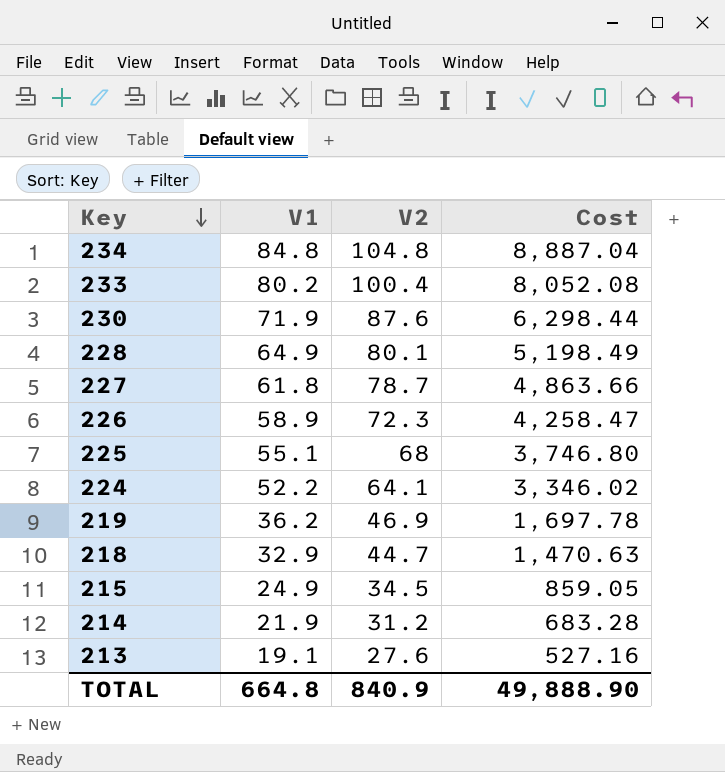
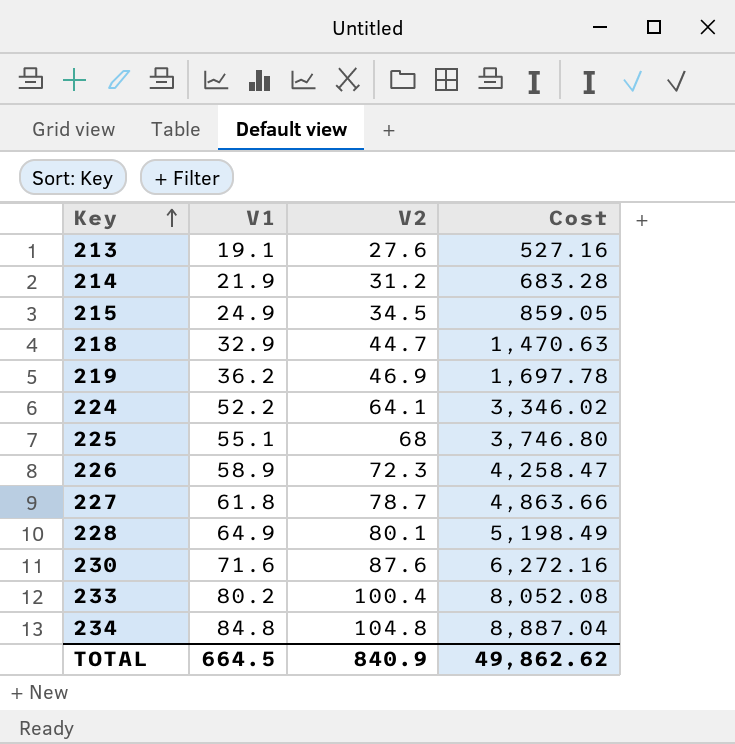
row order: Key descending -> Key ascending
230 | V1: 71.9 -> 71.6
230 | Cost: 6,298.44 -> 6,272.16
TOTAL | V1: 664.8 -> 664.5
TOTAL | Cost: 49,888.90 -> 49,862.62

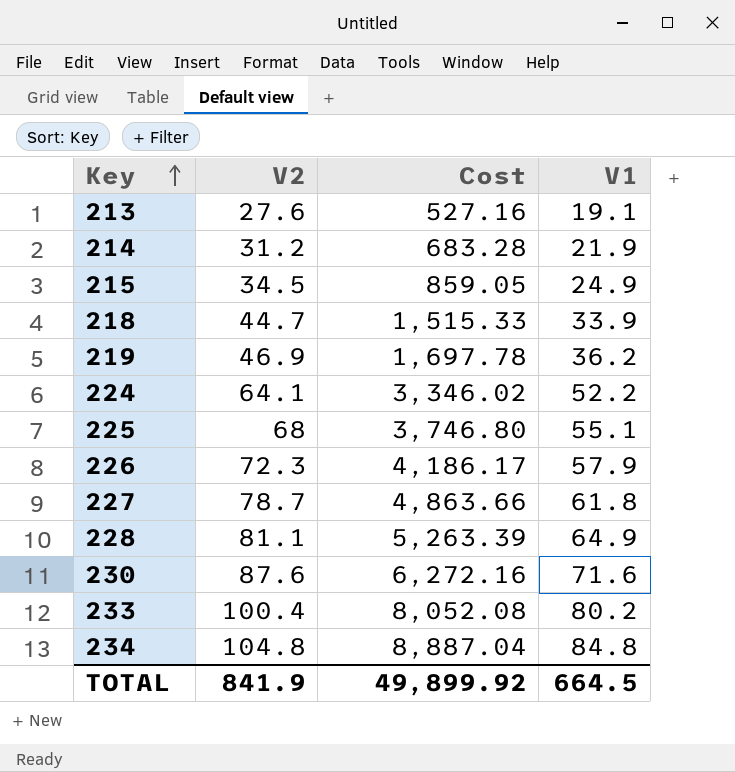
column V1 | position: 2 -> 4
218 | Cost: 1,470.63 -> 1,515.33
218 | V1: 32.9 -> 33.9
226 | Cost: 4,258.47 -> 4,186.17
226 | V1: 58.9 -> 57.9
228 | V2: 80.1 -> 81.1
228 | Cost: 5,198.49 -> 5,263.39
TOTAL | V2: 840.9 -> 841.9
TOTAL | Cost: 49,862.62 -> 49,899.92

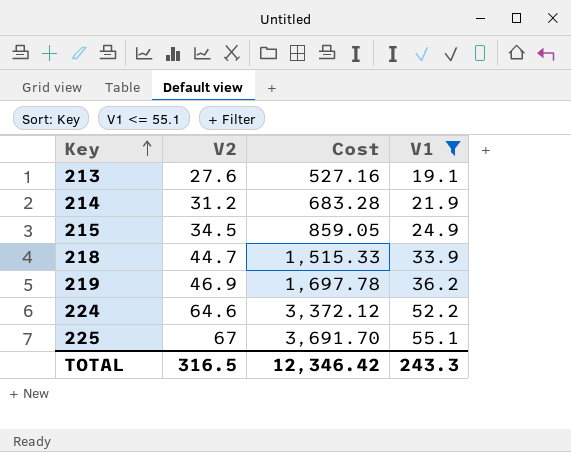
filter: none -> V1 <= 55.1
224 | V2: 64.1 -> 64.6
224 | Cost: 3,346.02 -> 3,372.12
225 | V2: 68 -> 67
225 | Cost: 3,746.80 -> 3,691.70
TOTAL | V2: 841.9 -> 316.5
TOTAL | Cost: 49,899.92 -> 12,346.42
TOTAL | V1: 664.5 -> 243.3

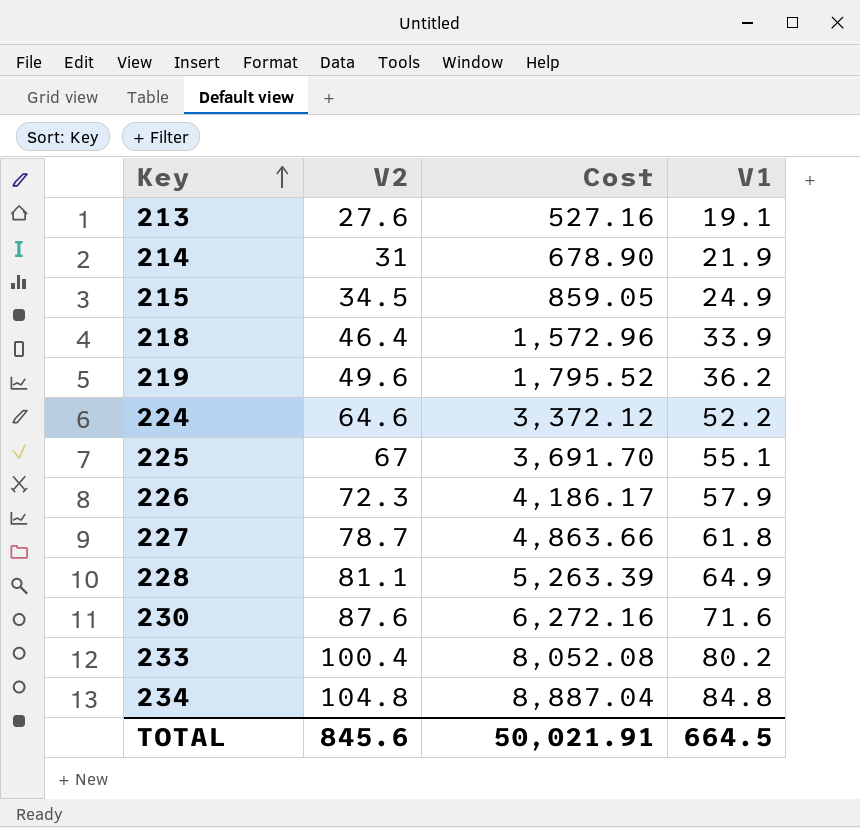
filter: V1 <= 55.1 -> none
214 | V2: 31.2 -> 31
214 | Cost: 683.28 -> 678.90
218 | V2: 44.7 -> 46.4
218 | Cost: 1,515.33 -> 1,572.96
219 | V2: 46.9 -> 49.6
219 | Cost: 1,697.78 -> 1,795.52
TOTAL | V2: 316.5 -> 845.6
TOTAL | Cost: 12,346.42 -> 50,021.91
TOTAL | V1: 243.3 -> 664.5

